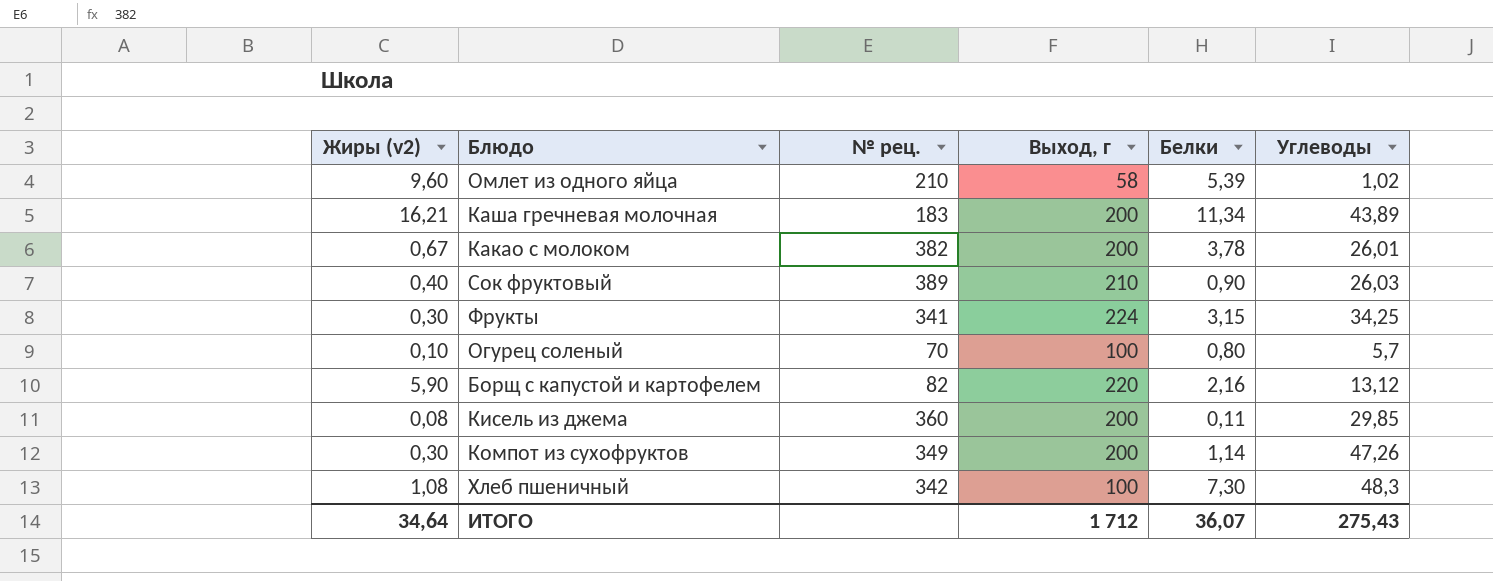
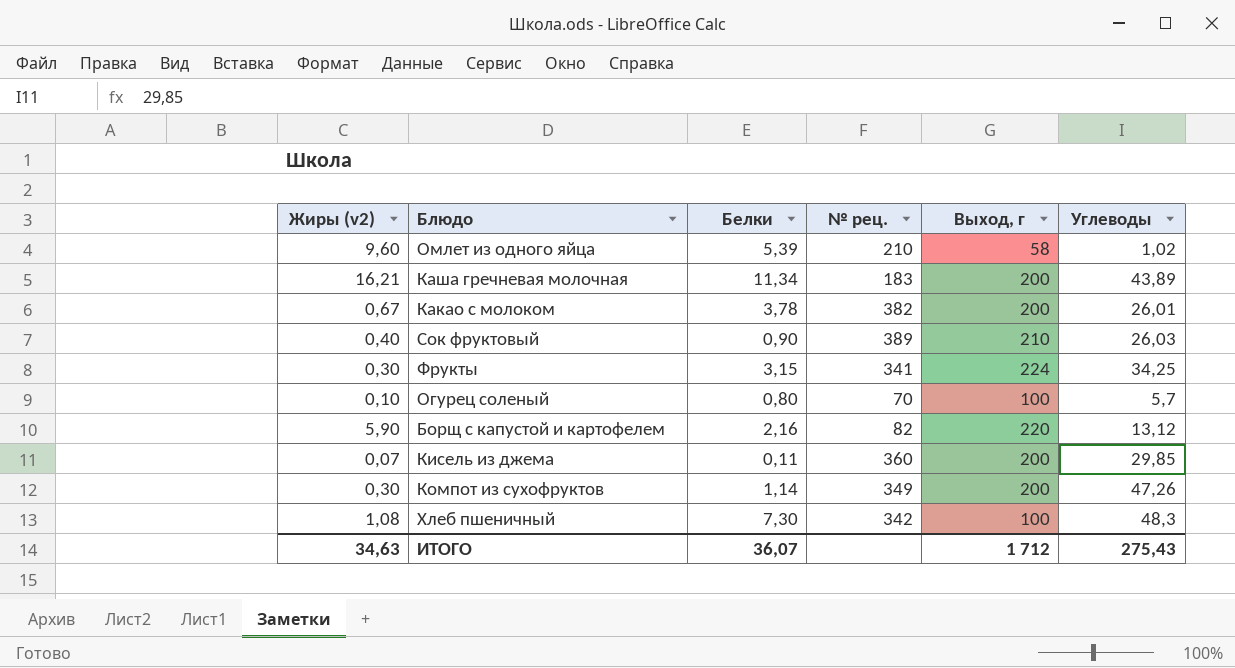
column Белки | position: 5 -> 3
Кисель из джема | Жиры (v2): 0,08 -> 0,07
ИТОГО | Жиры (v2): 34,64 -> 34,63

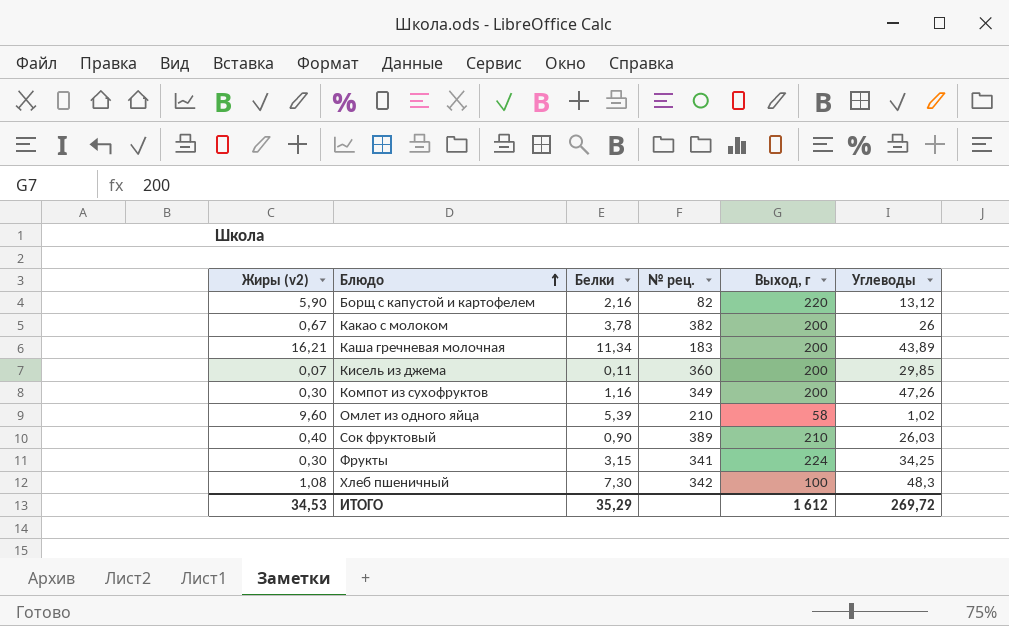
row order: none -> Блюдо ascending
row Огурец соленый: 0,10 | 0,80 | 70 | 100 | 5,7 -> none
Какао с молоком | Углеводы: 26,01 -> 26
Компот из сухофруктов | Белки: 1,14 -> 1,16
ИТОГО | Жиры (v2): 34,63 -> 34,53
ИТОГО | Белки: 36,07 -> 35,29
ИТОГО | Выход, г: 1 712 -> 1 612
ИТОГО | Углеводы: 275,43 -> 269,72

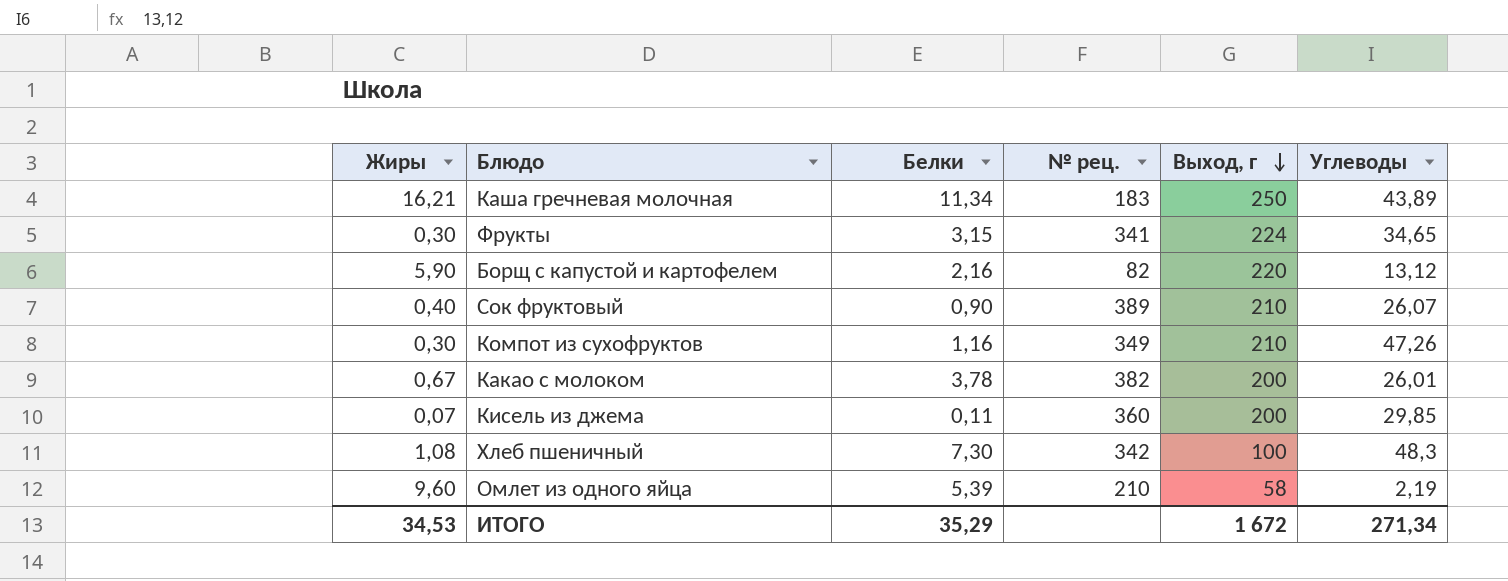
row order: Блюдо ascending -> Выход, г descending
column name: Жиры (v2) -> Жиры
Каша гречневая молочная | Выход, г: 200 -> 250
Фрукты | Углеводы: 34,25 -> 34,65
Сок фруктовый | Углеводы: 26,03 -> 26,07
Компот из сухофруктов | Выход, г: 200 -> 210
Какао с молоком | Углеводы: 26 -> 26,01
Омлет из одного яйца | Углеводы: 1,02 -> 2,19
ИТОГО | Выход, г: 1 612 -> 1 672
ИТОГО | Углеводы: 269,72 -> 271,34

